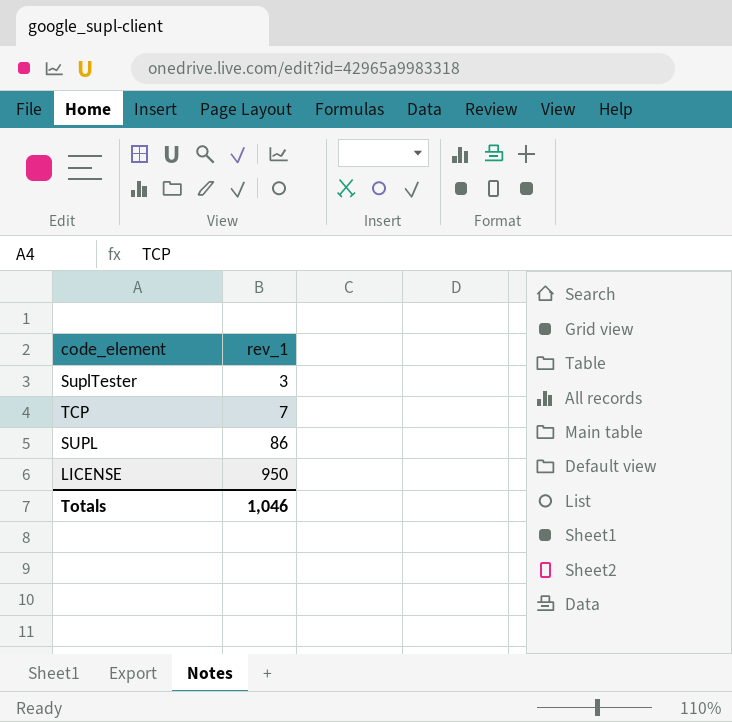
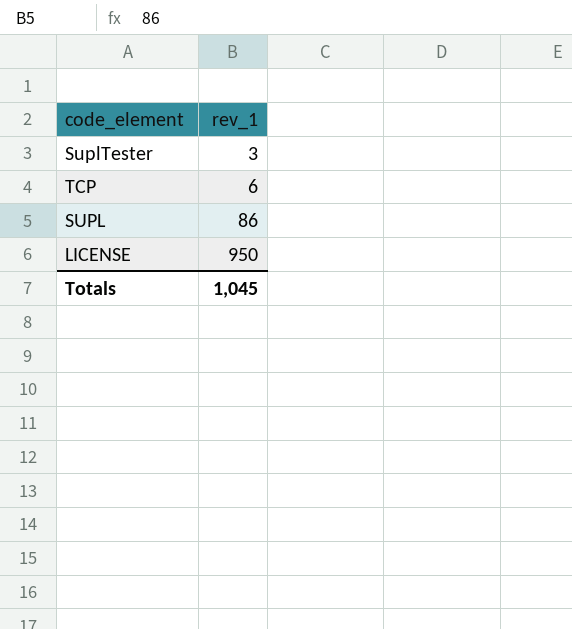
TCP | rev_1: 7 -> 6
Totals | rev_1: 1,046 -> 1,045

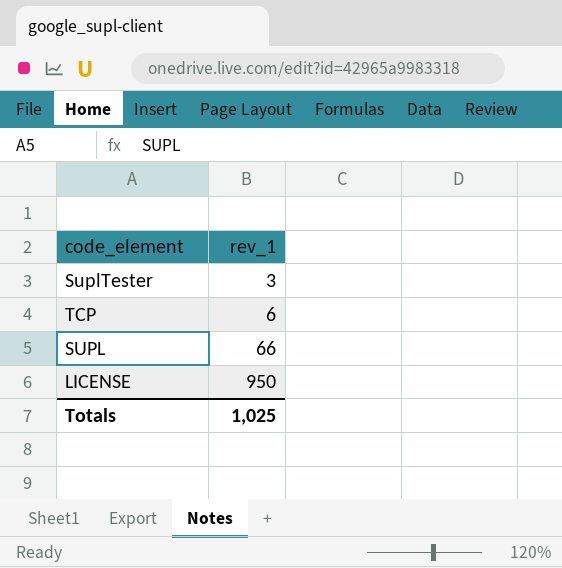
SUPL | rev_1: 86 -> 66
Totals | rev_1: 1,045 -> 1,025

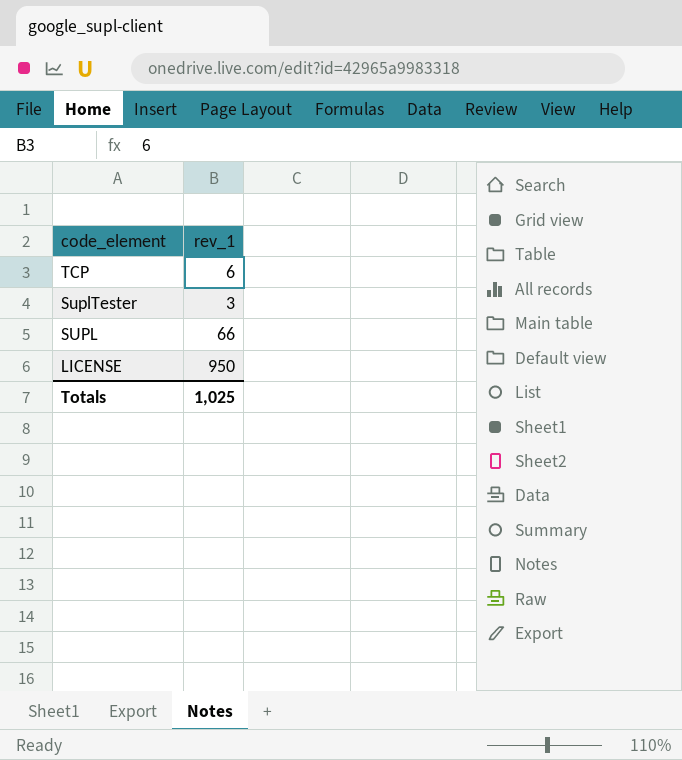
row order: rev_1 ascending -> code_element descending

